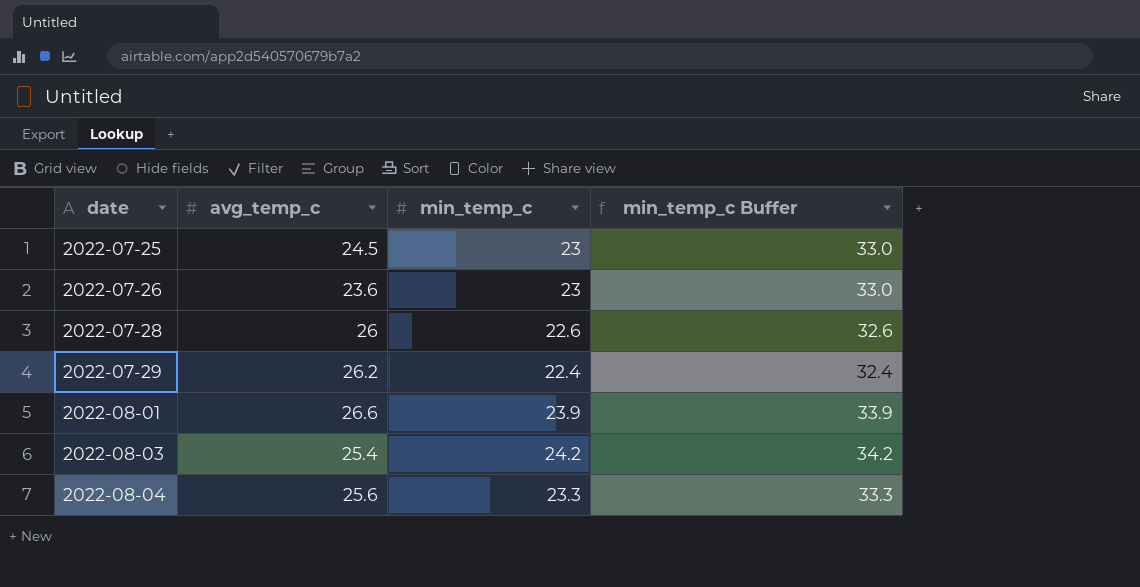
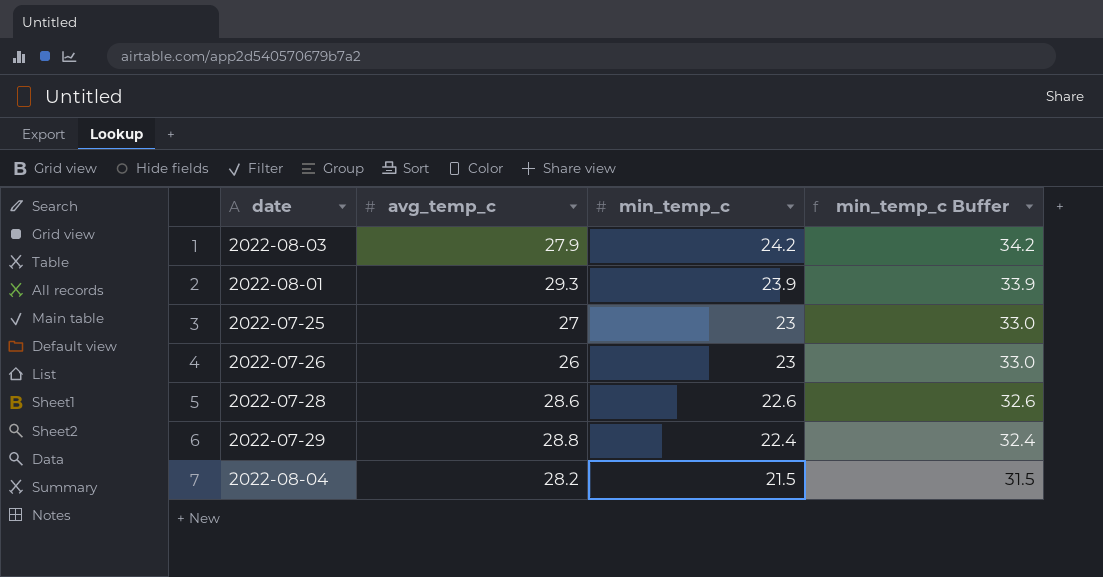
row order: date ascending -> min_temp_c descending
2022-08-03 | avg_temp_c: 25.4 -> 27.9
2022-08-01 | avg_temp_c: 26.6 -> 29.3
2022-07-25 | avg_temp_c: 24.5 -> 27
2022-07-26 | avg_temp_c: 23.6 -> 26
2022-07-28 | avg_temp_c: 26 -> 28.6
2022-07-29 | avg_temp_c: 26.2 -> 28.8
2022-08-04 | avg_temp_c: 25.6 -> 28.2
2022-08-04 | min_temp_c: 23.3 -> 21.5
2022-08-04 | min_temp_c Buffer: 33.3 -> 31.5

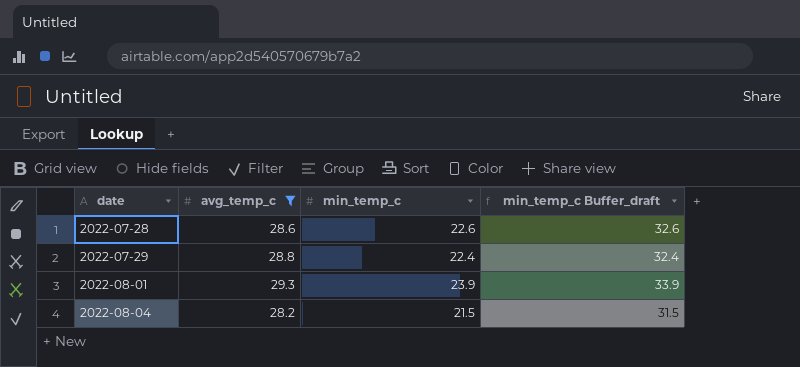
filter: none -> avg_temp_c >= 28.2
row order: min_temp_c descending -> date ascending
column name: min_temp_c Buffer -> min_temp_c Buffer_draft

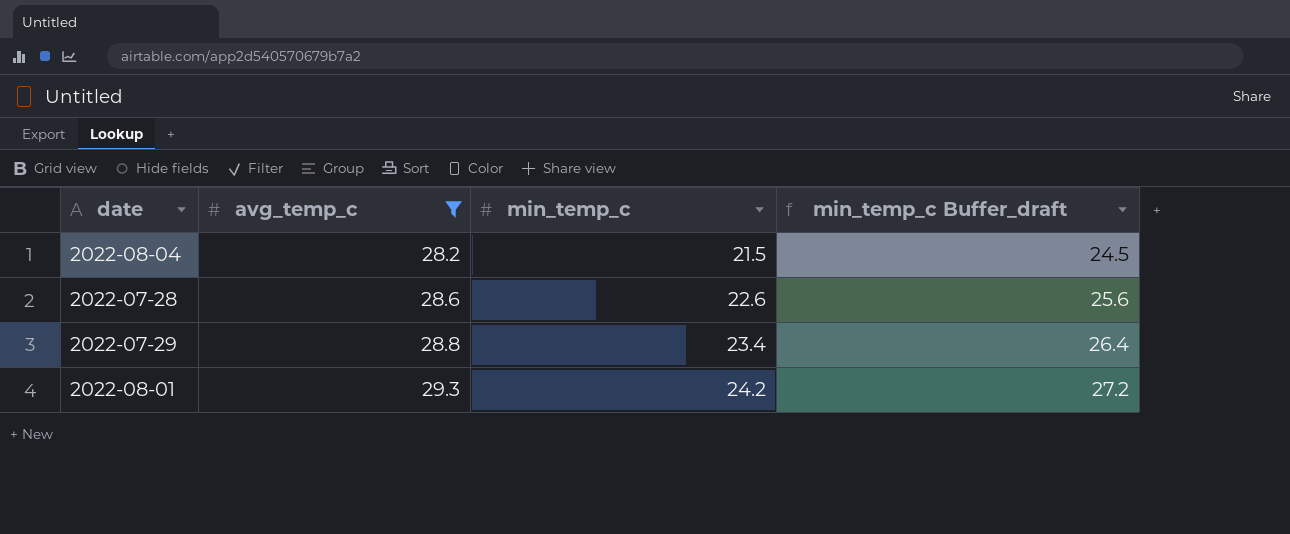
row order: date ascending -> avg_temp_c ascending
column min_temp_c Buffer_draft | formula: [min_temp_c] + 10 -> [min_temp_c] + 3
2022-07-29 | min_temp_c: 22.4 -> 23.4
2022-08-01 | min_temp_c: 23.9 -> 24.2

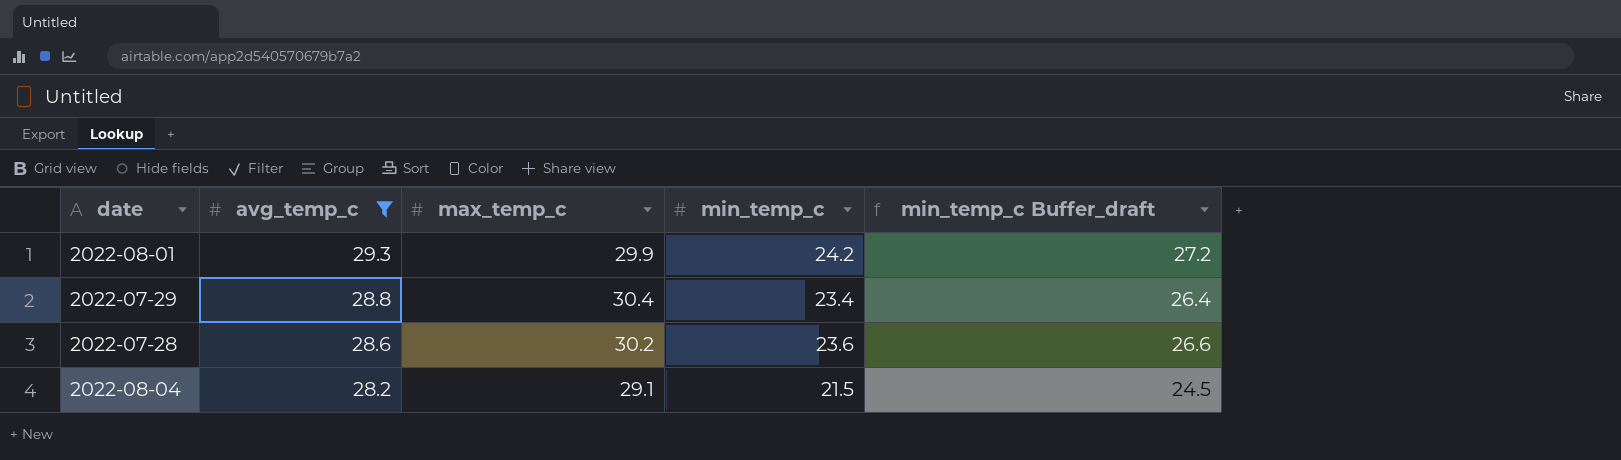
row order: avg_temp_c ascending -> avg_temp_c descending
column max_temp_c | position: none -> 3
2022-07-28 | min_temp_c: 22.6 -> 23.6
2022-07-28 | min_temp_c Buffer_draft: 25.6 -> 26.6

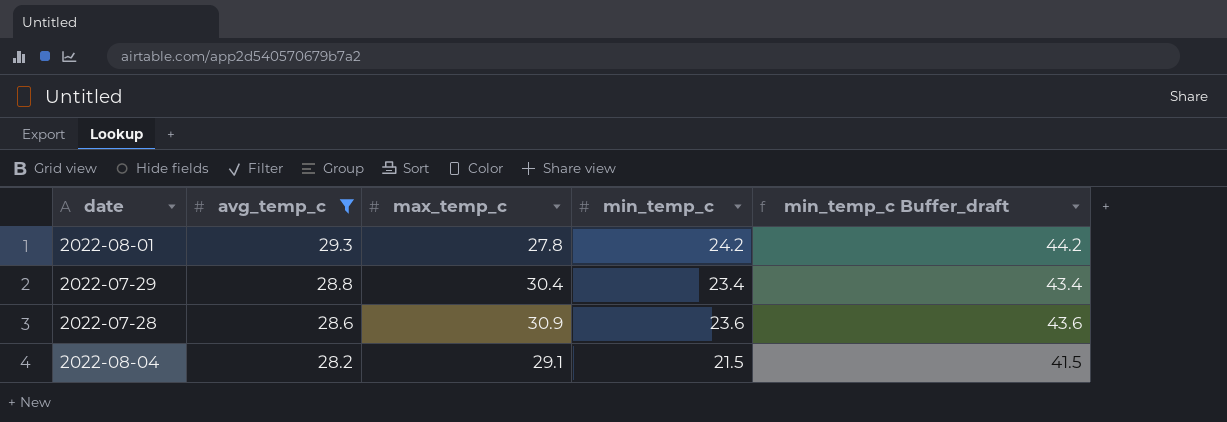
column min_temp_c Buffer_draft | formula: [min_temp_c] + 3 -> [min_temp_c] + 20
2022-08-01 | max_temp_c: 29.9 -> 27.8
2022-07-28 | max_temp_c: 30.2 -> 30.9

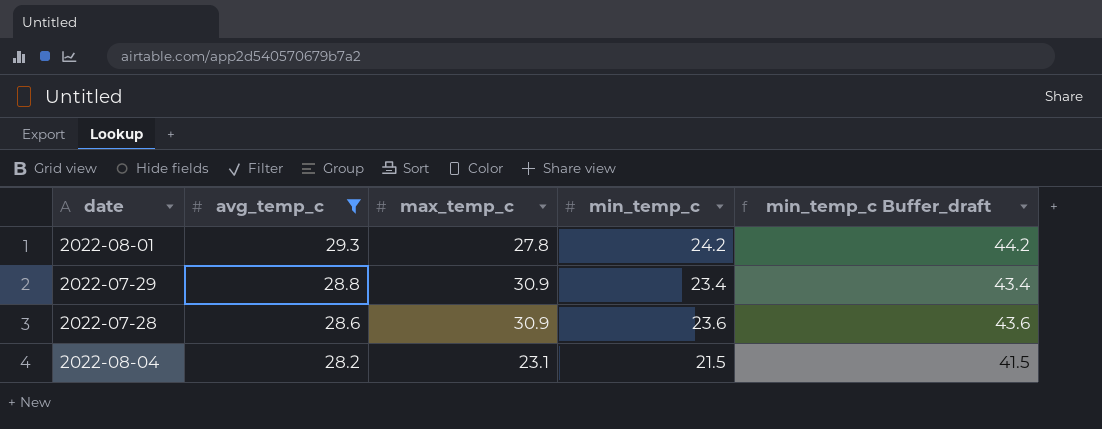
2022-07-29 | max_temp_c: 30.4 -> 30.9
2022-08-04 | max_temp_c: 29.1 -> 23.1

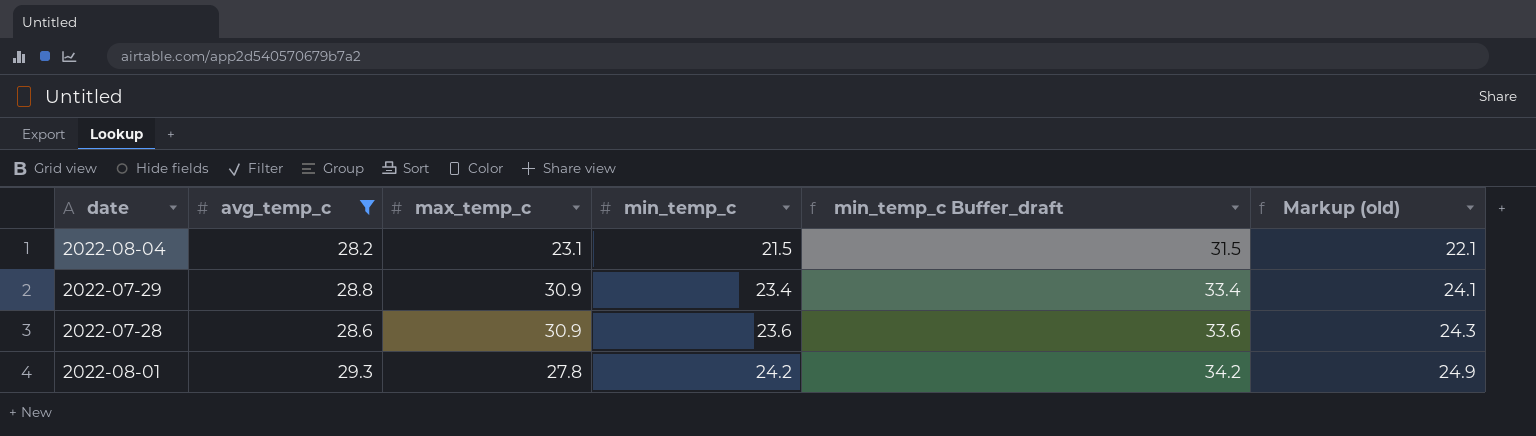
row order: avg_temp_c descending -> min_temp_c ascending
column min_temp_c Buffer_draft | formula: [min_temp_c] + 20 -> [min_temp_c] + 10
column Markup (old) | formula: none -> [min_temp_c] * 1.03

